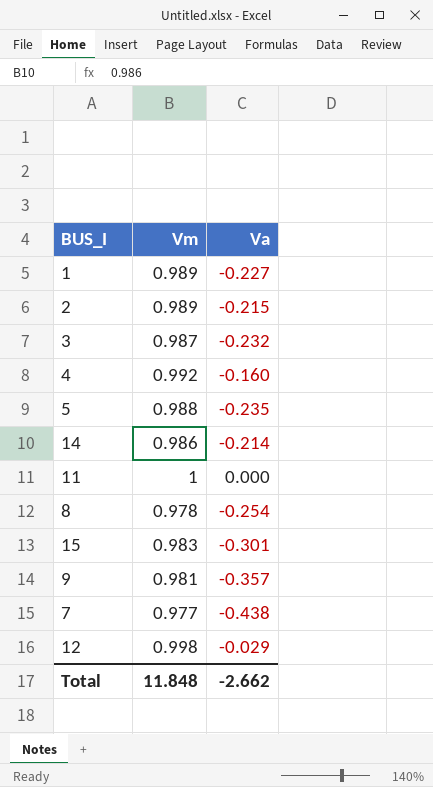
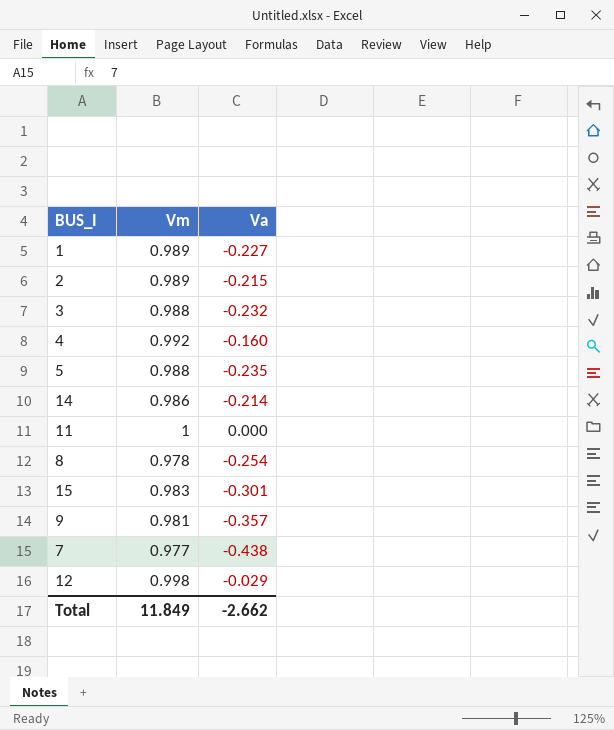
3 | Vm: 0.987 -> 0.988
Total | Vm: 11.848 -> 11.849

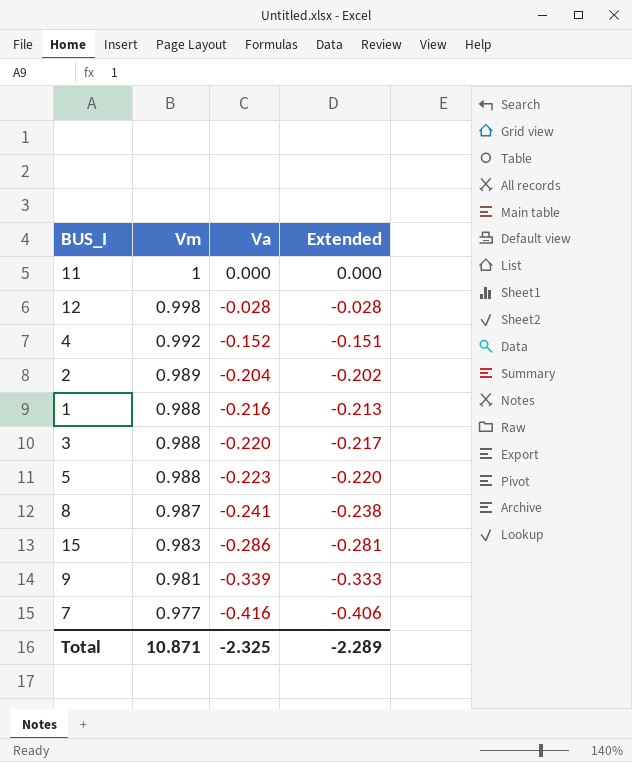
row order: none -> Vm descending
column Extended | formula: none -> [Vm] * [Va]
row 14: 0.986 | -0.214 -> none
12 | Va: -0.029 -> -0.028
4 | Va: -0.160 -> -0.152
2 | Va: -0.215 -> -0.204
1 | Vm: 0.989 -> 0.988
1 | Va: -0.227 -> -0.216
3 | Va: -0.232 -> -0.220
5 | Va: -0.235 -> -0.223
8 | Vm: 0.978 -> 0.987
8 | Va: -0.254 -> -0.241
15 | Va: -0.301 -> -0.286
9 | Va: -0.357 -> -0.339
7 | Va: -0.438 -> -0.416
Total | Vm: 11.849 -> 10.871
Total | Va: -2.662 -> -2.325

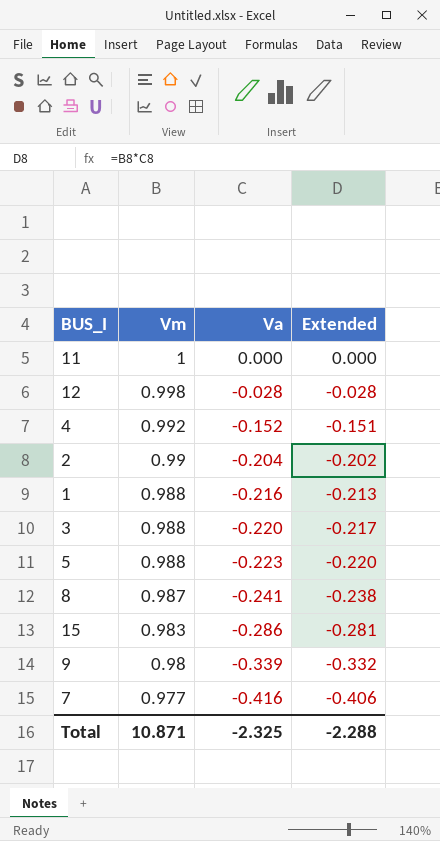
2 | Vm: 0.989 -> 0.99
9 | Vm: 0.981 -> 0.98
9 | Extended: -0.333 -> -0.332
Total | Extended: -2.289 -> -2.288

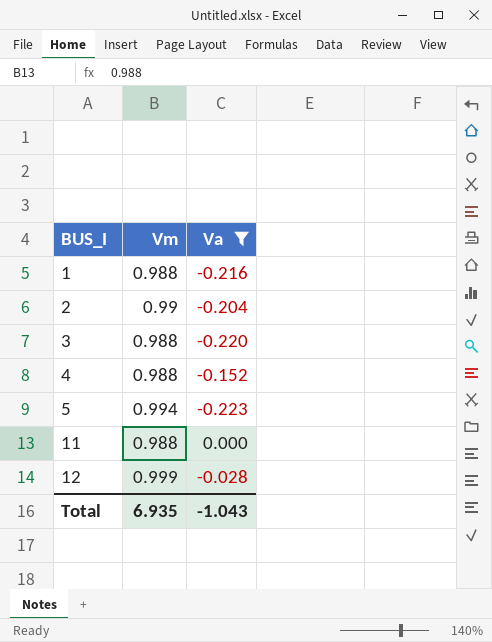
filter: none -> Va >= -0.223
row order: Vm descending -> BUS_I ascending
column Extended | formula: [Vm] * [Va] -> none
4 | Vm: 0.992 -> 0.988
5 | Vm: 0.988 -> 0.994
11 | Vm: 1 -> 0.988
12 | Vm: 0.998 -> 0.999
Total | Vm: 10.871 -> 6.935
Total | Va: -2.325 -> -1.043

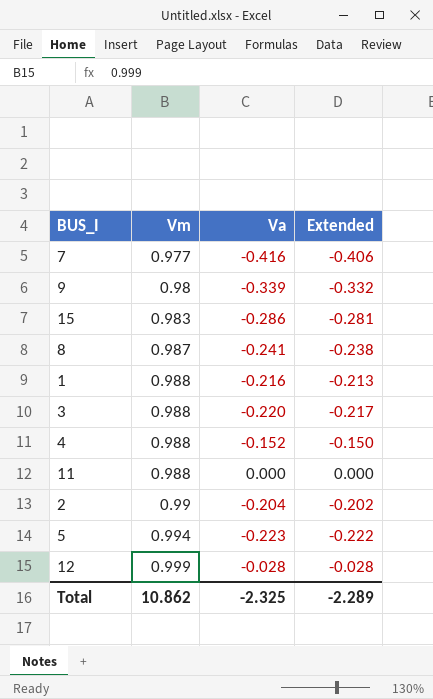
filter: Va >= -0.223 -> none
row order: BUS_I ascending -> Vm ascending
column Extended | formula: none -> [Vm] * [Va]
Total | Vm: 6.935 -> 10.862
Total | Va: -1.043 -> -2.325

